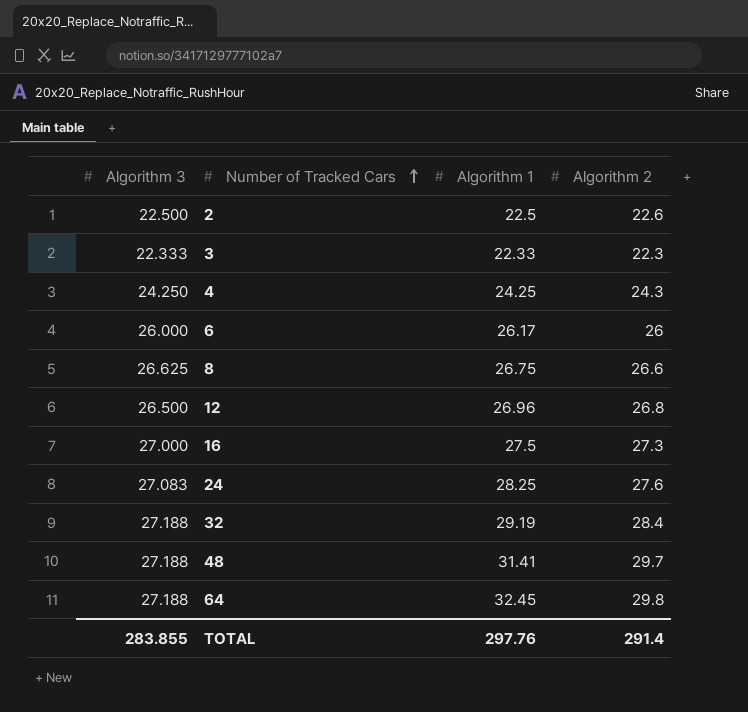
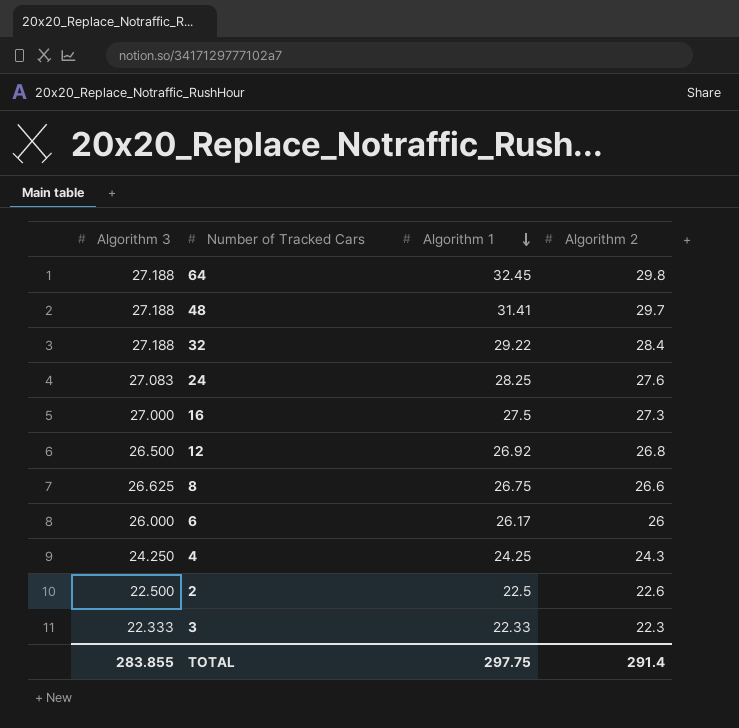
row order: Number of Tracked Cars ascending -> Algorithm 1 descending
32 | Algorithm 1: 29.19 -> 29.22
12 | Algorithm 1: 26.96 -> 26.92
TOTAL | Algorithm 1: 297.76 -> 297.75

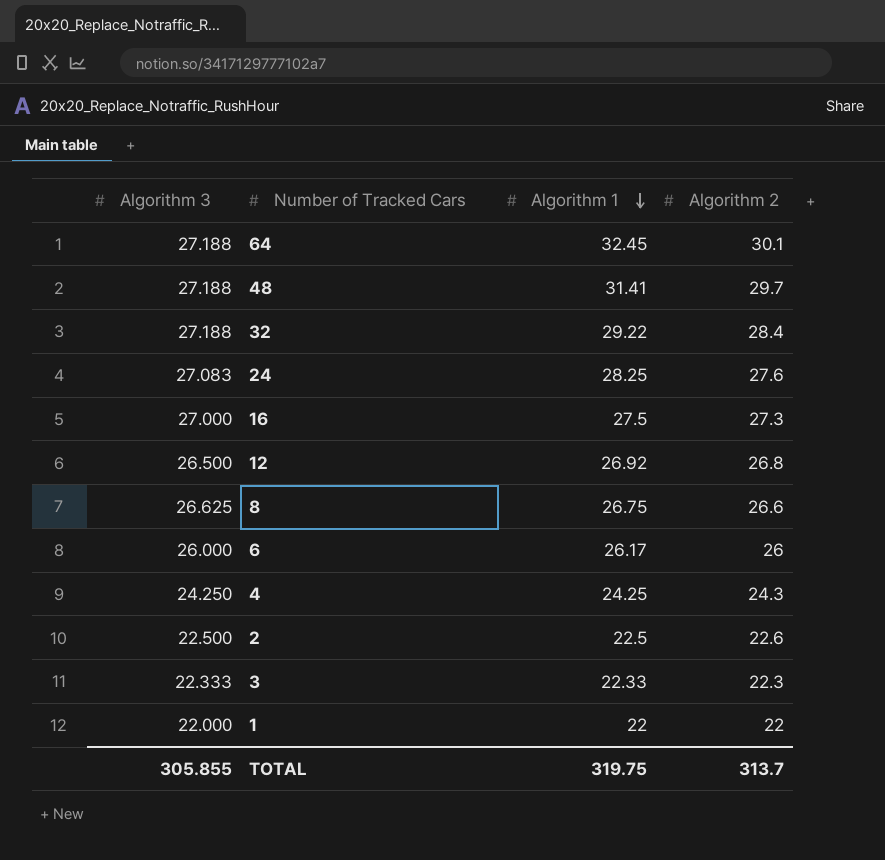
64 | Algorithm 2: 29.8 -> 30.1
row 1: none -> 22.000 | 22 | 22
TOTAL | Algorithm 3: 283.855 -> 305.855
TOTAL | Algorithm 1: 297.75 -> 319.75
TOTAL | Algorithm 2: 291.4 -> 313.7

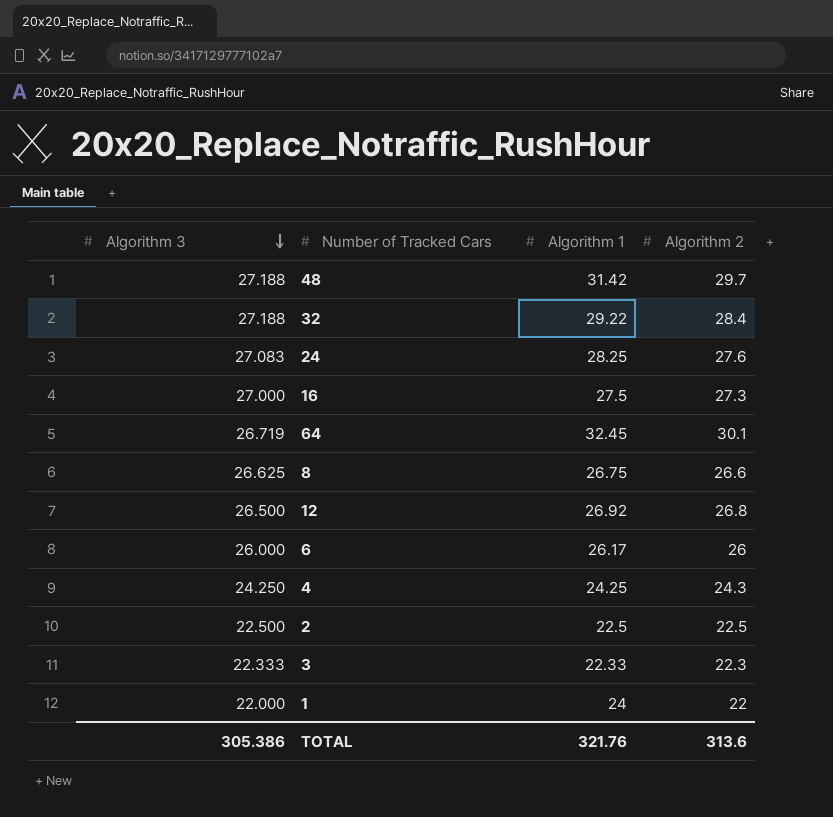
row order: Algorithm 1 descending -> Algorithm 3 descending
48 | Algorithm 1: 31.41 -> 31.42
64 | Algorithm 3: 27.188 -> 26.719
2 | Algorithm 2: 22.6 -> 22.5
1 | Algorithm 1: 22 -> 24
TOTAL | Algorithm 3: 305.855 -> 305.386
TOTAL | Algorithm 1: 319.75 -> 321.76
TOTAL | Algorithm 2: 313.7 -> 313.6

